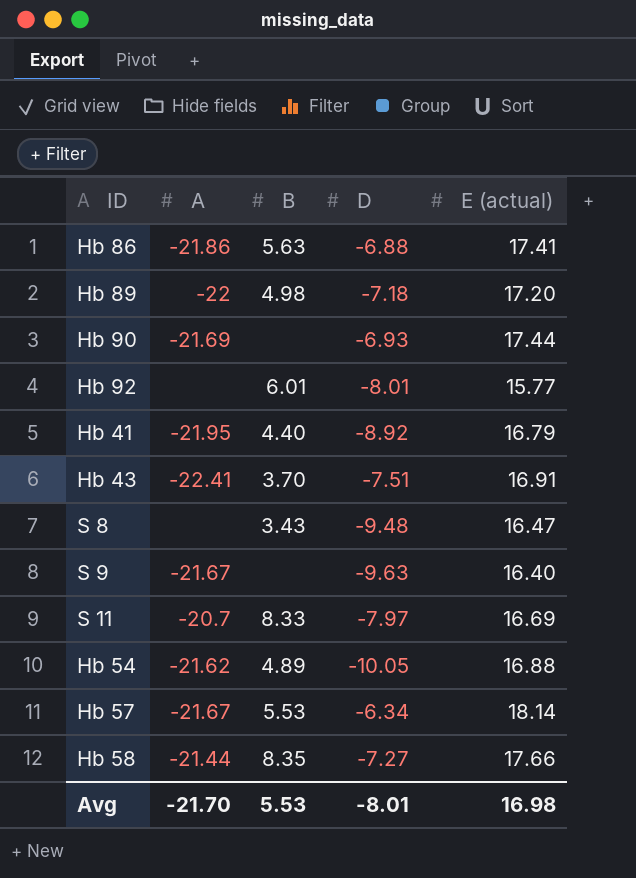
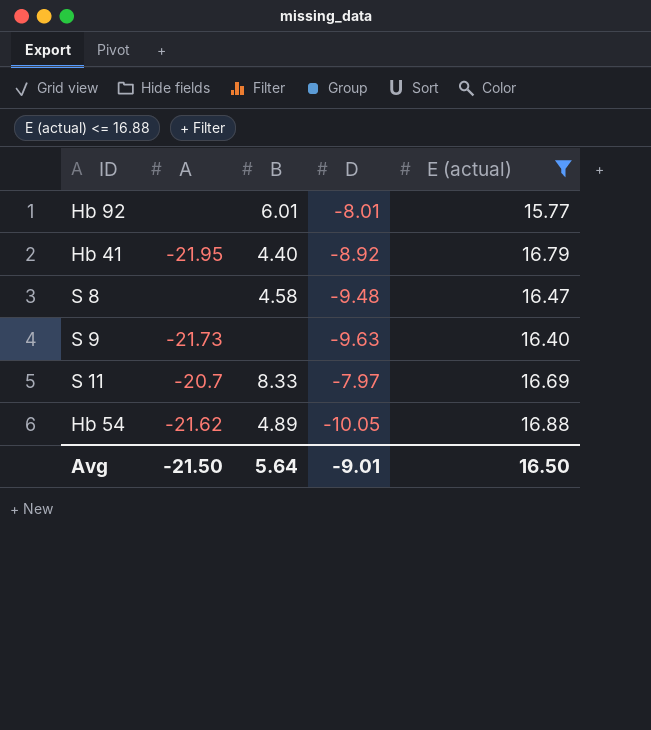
filter: none -> E (actual) <= 16.88
S 8 | B: 3.43 -> 4.58
S 9 | A: -21.67 -> -21.73
Avg | A: -21.70 -> -21.50
Avg | B: 5.53 -> 5.64
Avg | D: -8.01 -> -9.01
Avg | E (actual): 16.98 -> 16.50

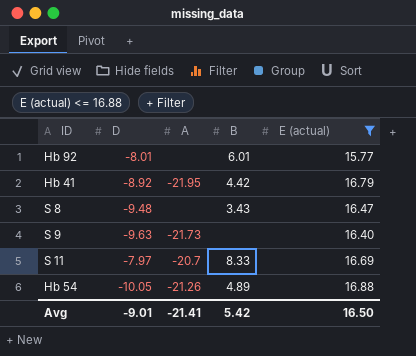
column D | position: 4 -> 2
Hb 41 | B: 4.40 -> 4.42
S 8 | B: 4.58 -> 3.43
Hb 54 | A: -21.62 -> -21.26
Avg | A: -21.50 -> -21.41
Avg | B: 5.64 -> 5.42

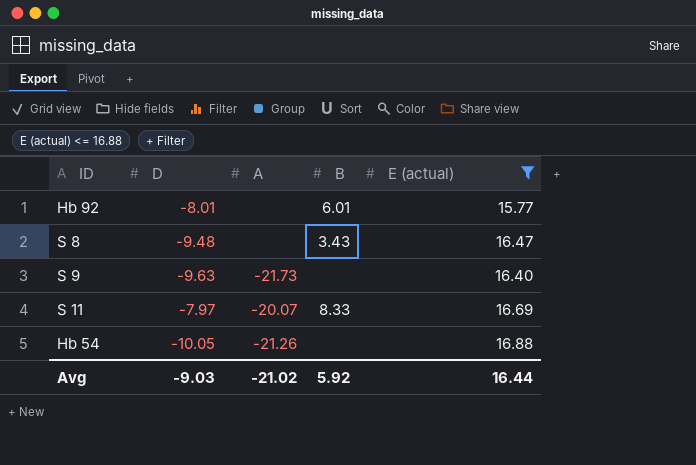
row Hb 41: -8.92 | -21.95 | 4.42 | 16.79 -> none
S 11 | A: -20.7 -> -20.07
Hb 54 | B: 4.89 -> none
Avg | D: -9.01 -> -9.03
Avg | A: -21.41 -> -21.02
Avg | B: 5.42 -> 5.92
Avg | E (actual): 16.50 -> 16.44

